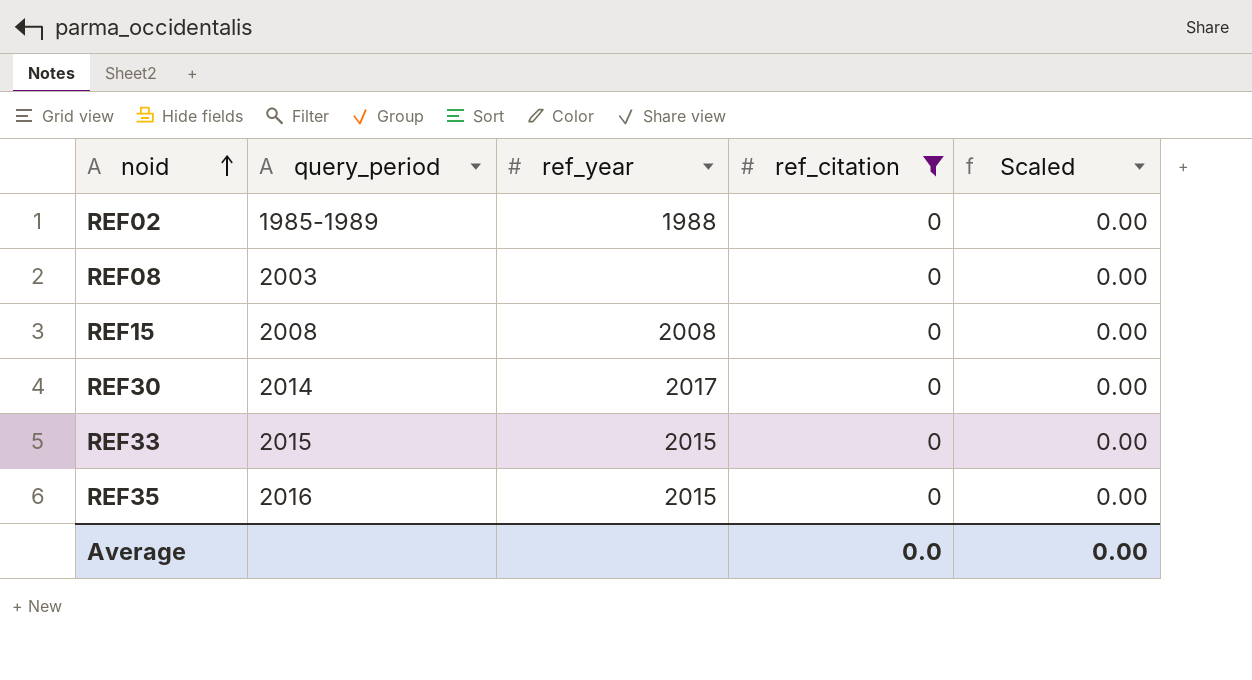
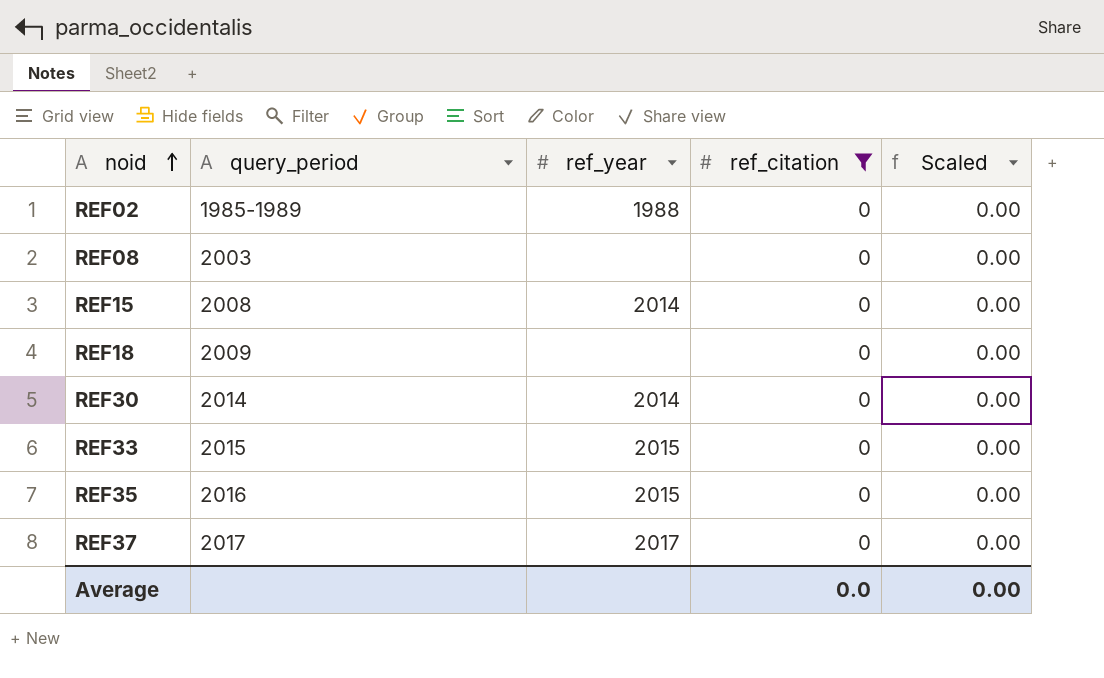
REF15 | ref_year: 2008 -> 2014
row REF18: none -> 2009 | none | 0 | 0.00
REF30 | ref_year: 2017 -> 2014
row REF37: none -> 2017 | 2017 | 0 | 0.00

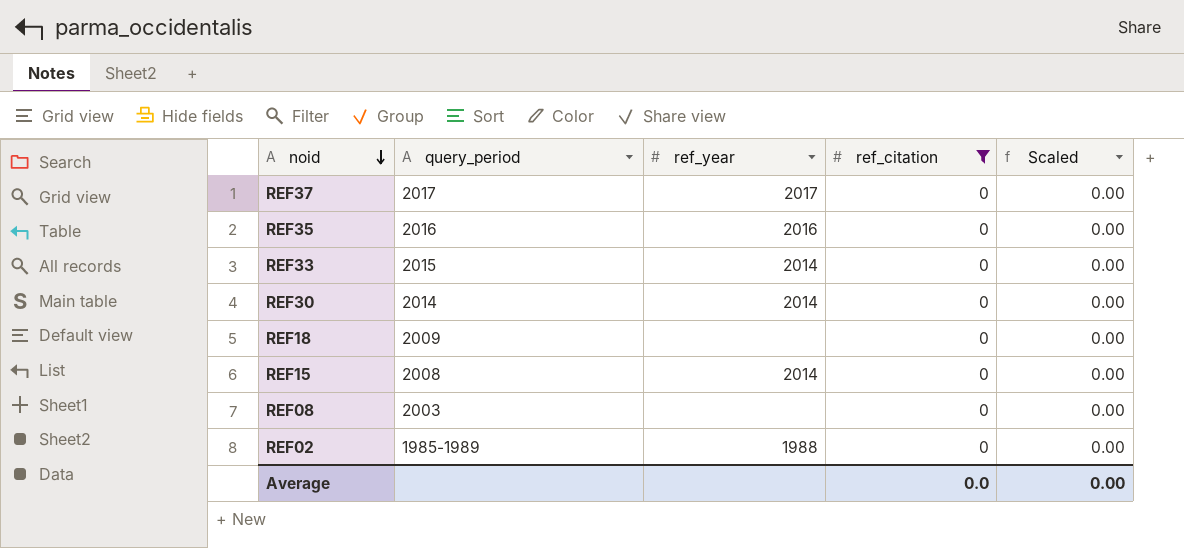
row order: noid ascending -> noid descending
REF35 | ref_year: 2015 -> 2016
REF33 | ref_year: 2015 -> 2014

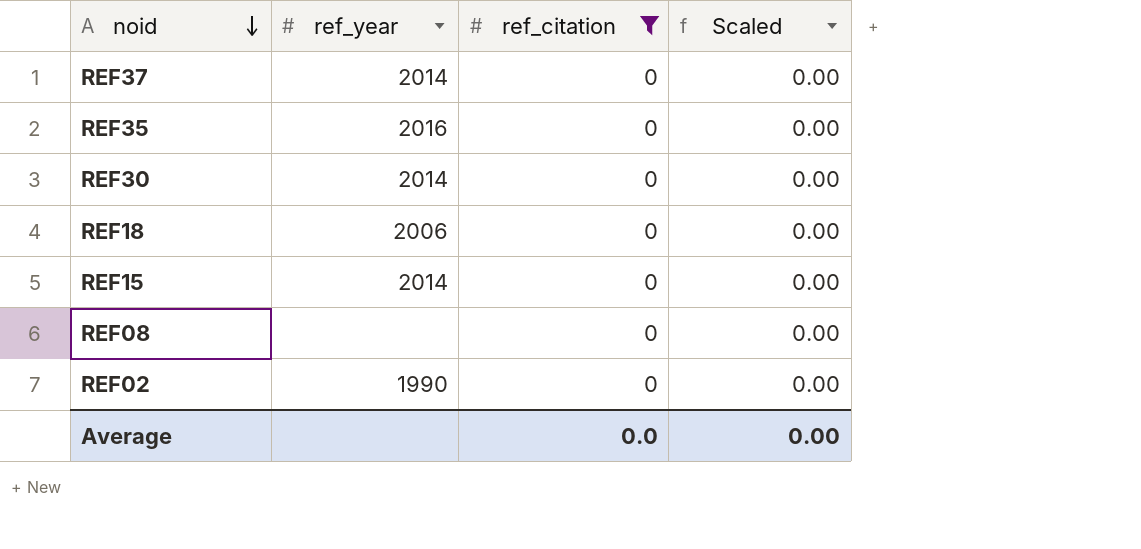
column query_period | position: 2 -> none
row REF33: 2015 | 2014 | 0 | 0.00 -> none
REF37 | ref_year: 2017 -> 2014
REF18 | ref_year: none -> 2006
REF02 | ref_year: 1988 -> 1990

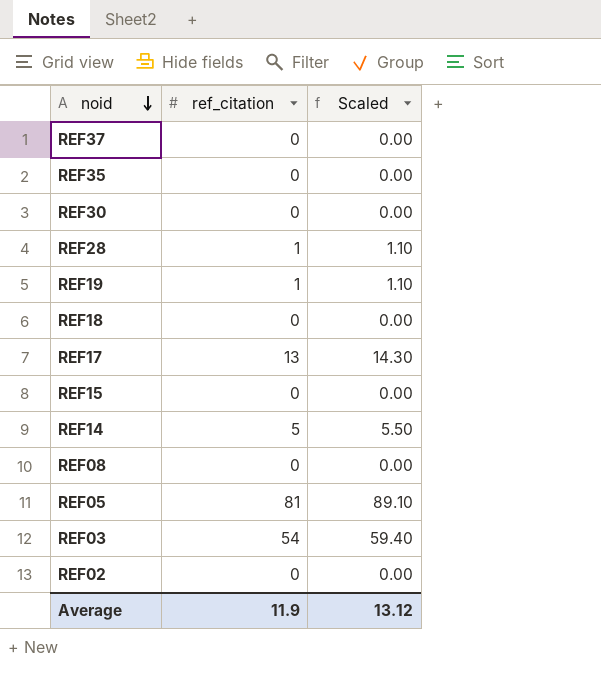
filter: ref_citation = 0 -> none
column ref_year | position: 2 -> none
Average | ref_citation: 0.0 -> 11.9
Average | Scaled: 0.00 -> 13.12

